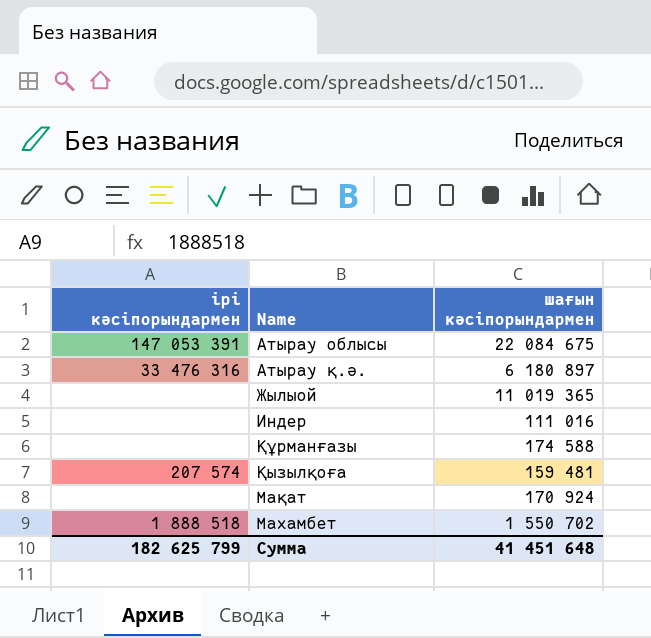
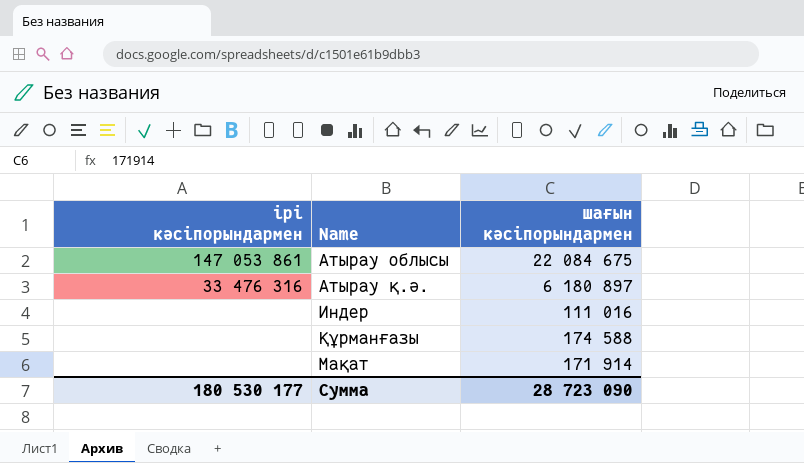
row Жылыой: none | 11 019 365 -> none
row Қызылқоға: 207 574 | 159 481 -> none
row Махамбет: 1 888 518 | 1 550 702 -> none
Атырау облысы | ірі кәсіпорындармен: 147 053 391 -> 147 053 861
Мақат | шағын кәсіпорындармен: 170 924 -> 171 914
Сумма | ірі кәсіпорындармен: 182 625 799 -> 180 530 177
Сумма | шағын кәсіпорындармен: 41 451 648 -> 28 723 090

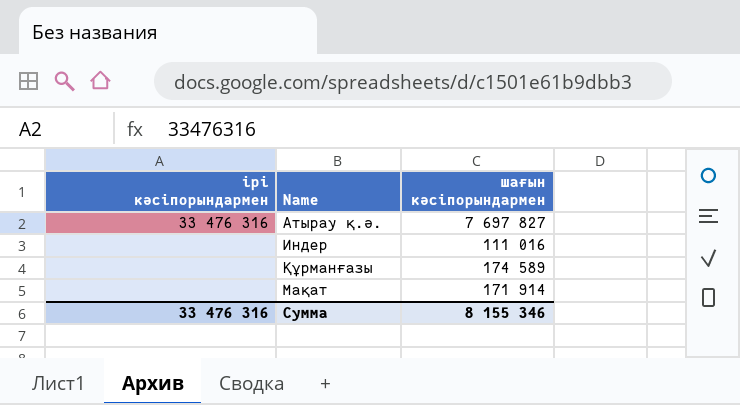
row Атырау облысы: 147 053 861 | 22 084 675 -> none
Атырау қ.ә. | шағын кәсіпорындармен: 6 180 897 -> 7 697 827
Құрманғазы | шағын кәсіпорындармен: 174 588 -> 174 589
Сумма | ірі кәсіпорындармен: 180 530 177 -> 33 476 316
Сумма | шағын кәсіпорындармен: 28 723 090 -> 8 155 346

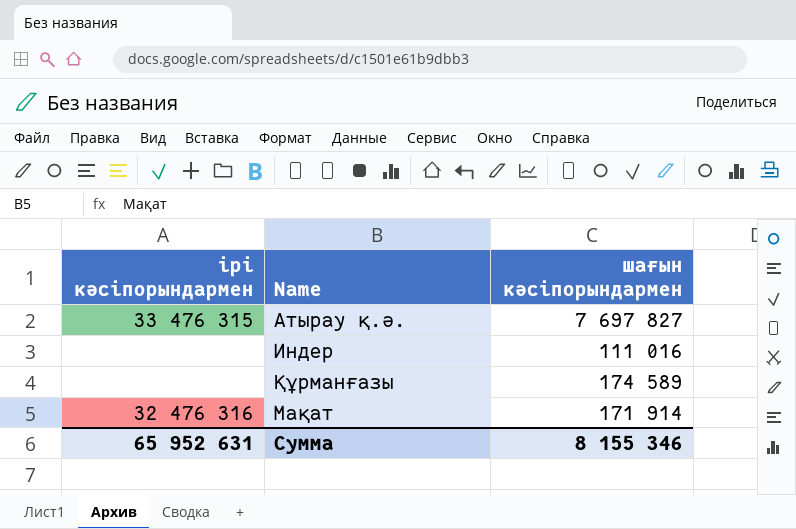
Атырау қ.ә. | ірі кәсіпорындармен: 33 476 316 -> 33 476 315
Мақат | ірі кәсіпорындармен: none -> 32 476 316
Сумма | ірі кәсіпорындармен: 33 476 316 -> 65 952 631

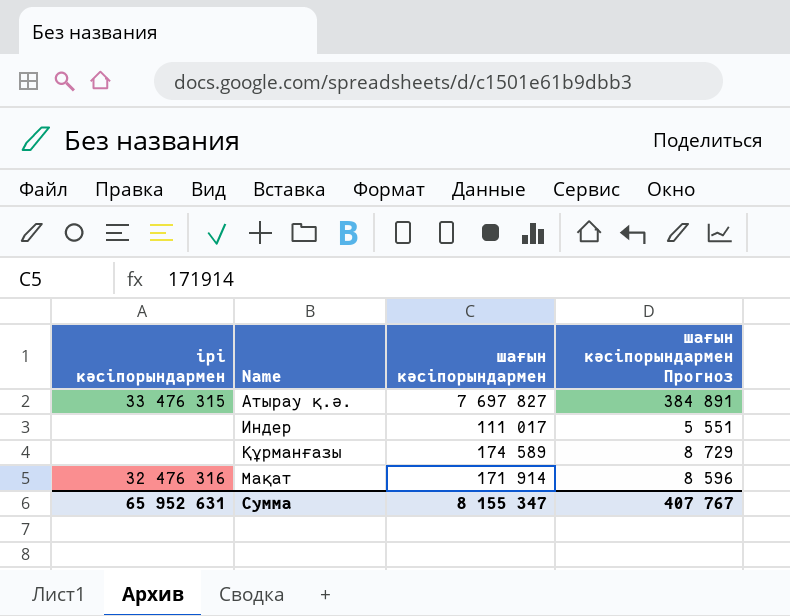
column шағын кәсіпорындармен Прогноз | formula: none -> [шағын кәсіпорындармен] * 0,05
Индер | шағын кәсіпорындармен: 111 016 -> 111 017
Сумма | шағын кәсіпорындармен: 8 155 346 -> 8 155 347

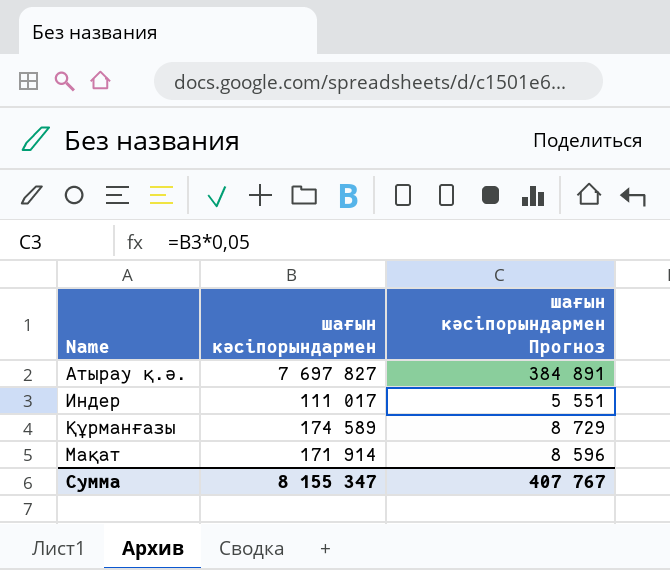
column ірі кәсіпорындармен | position: 1 -> none

